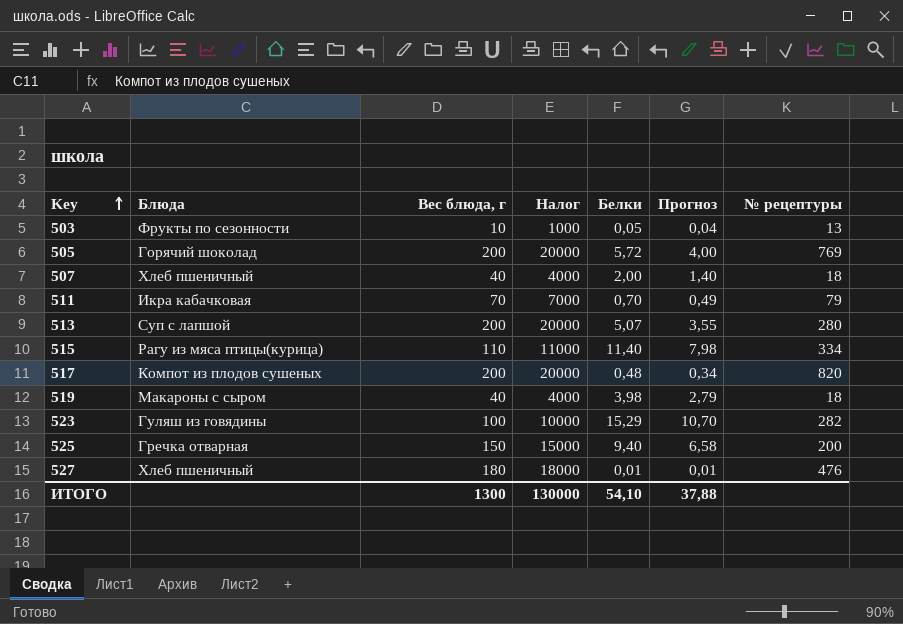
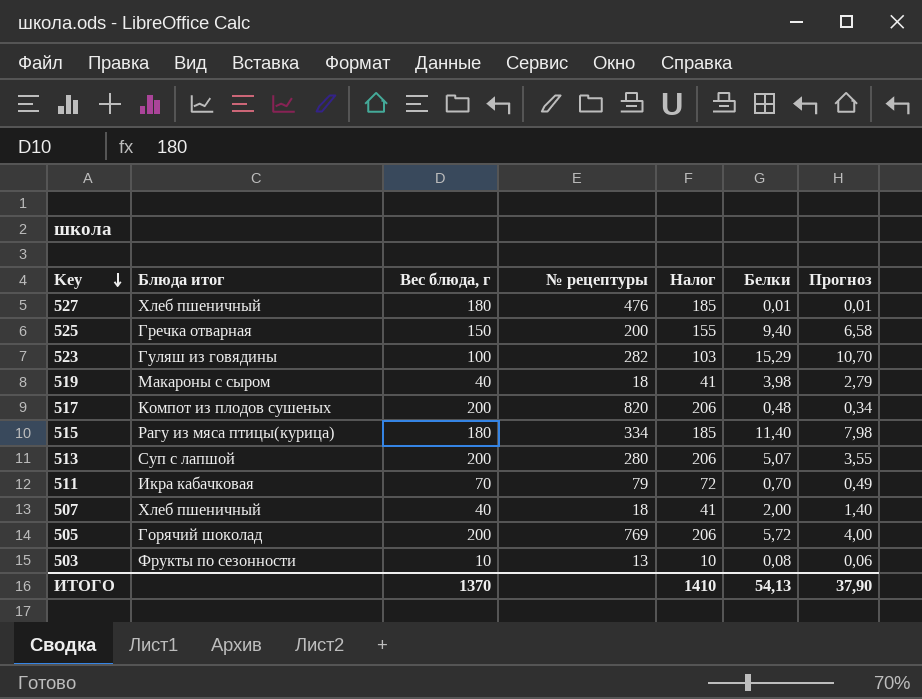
row order: Key ascending -> Key descending
column name: Блюда -> Блюда итог
column № рецептуры | position: 7 -> 4
column Налог | formula: [Вес блюда, г] * 100 -> [Вес блюда, г] * 1,03
515 | Вес блюда, г: 110 -> 180
503 | Белки: 0,05 -> 0,08
503 | Прогноз: 0,04 -> 0,06
ИТОГО | Вес блюда, г: 1300 -> 1370
ИТОГО | Налог: 130000 -> 1410
ИТОГО | Белки: 54,10 -> 54,13
ИТОГО | Прогноз: 37,88 -> 37,90

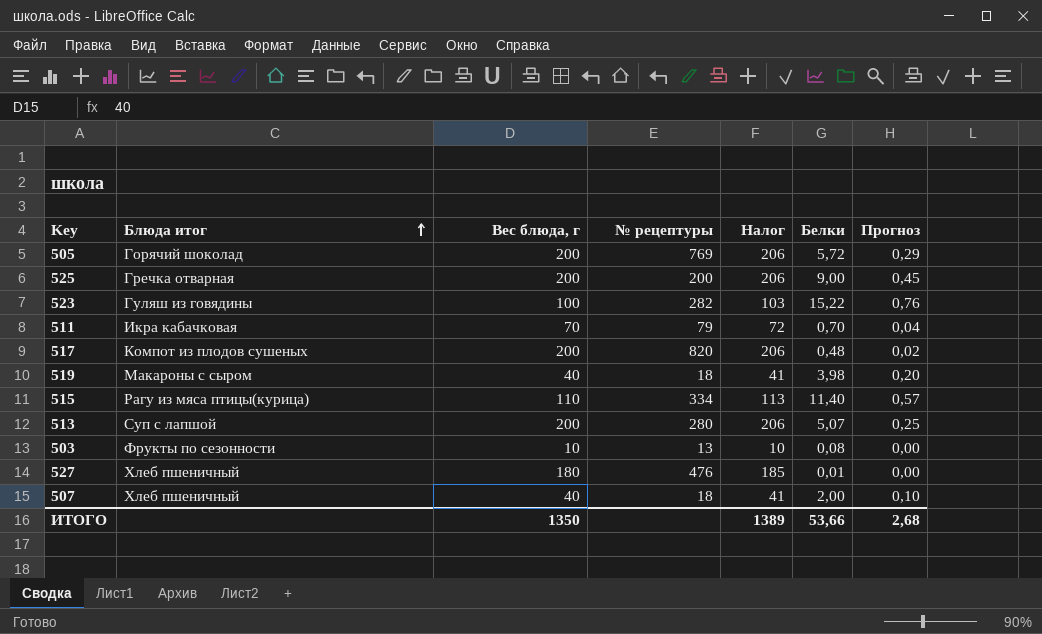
row order: Key descending -> Блюда итог ascending
column Прогноз | formula: [Белки] * 0,7 -> [Белки] * 0,05
525 | Вес блюда, г: 150 -> 200
525 | Налог: 155 -> 206
525 | Белки: 9,40 -> 9,00
523 | Белки: 15,29 -> 15,22
515 | Вес блюда, г: 180 -> 110
515 | Налог: 185 -> 113
ИТОГО | Вес блюда, г: 1370 -> 1350
ИТОГО | Налог: 1410 -> 1389
ИТОГО | Белки: 54,13 -> 53,66
ИТОГО | Прогноз: 37,90 -> 2,68

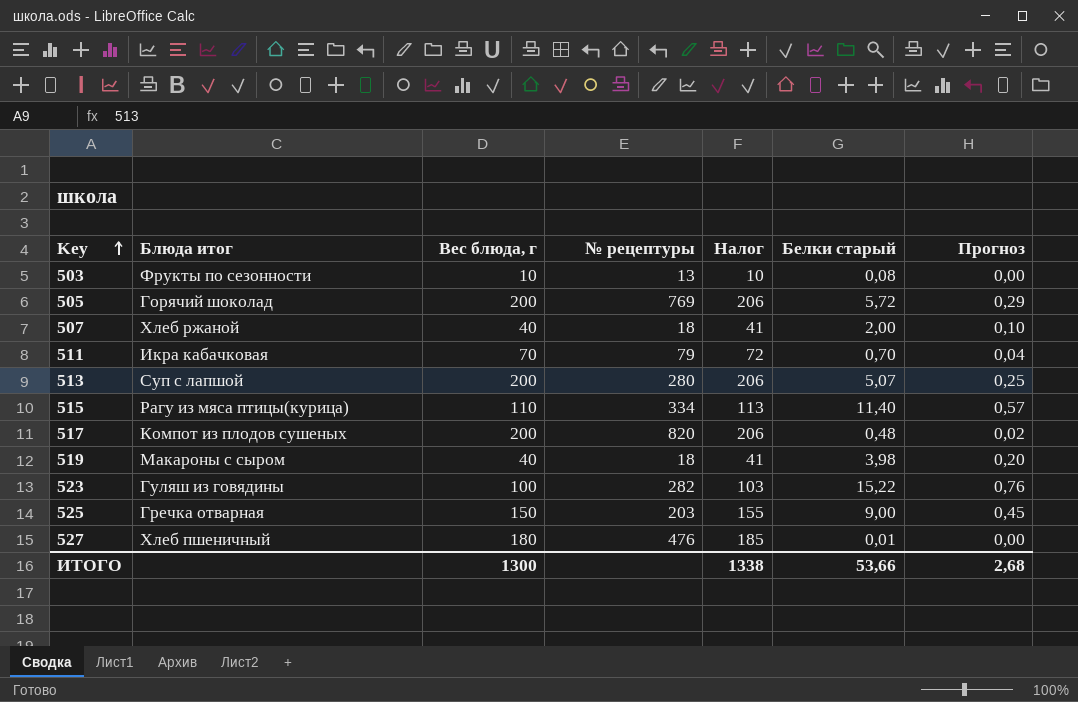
row order: Блюда итог ascending -> Key ascending
column name: Белки -> Белки старый
507 | Блюда итог: Хлеб пшеничный -> Хлеб ржаной
525 | Вес блюда, г: 200 -> 150
525 | № рецептуры: 200 -> 203
525 | Налог: 206 -> 155
ИТОГО | Вес блюда, г: 1350 -> 1300
ИТОГО | Налог: 1389 -> 1338

